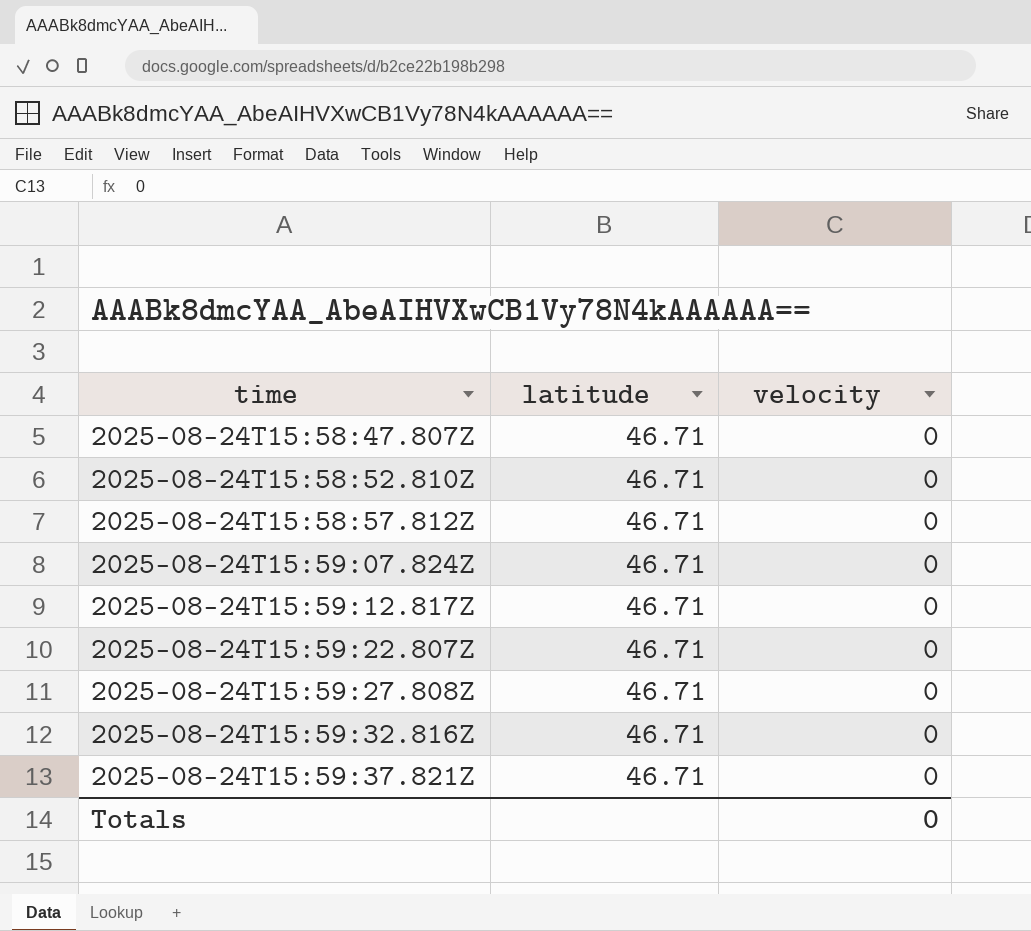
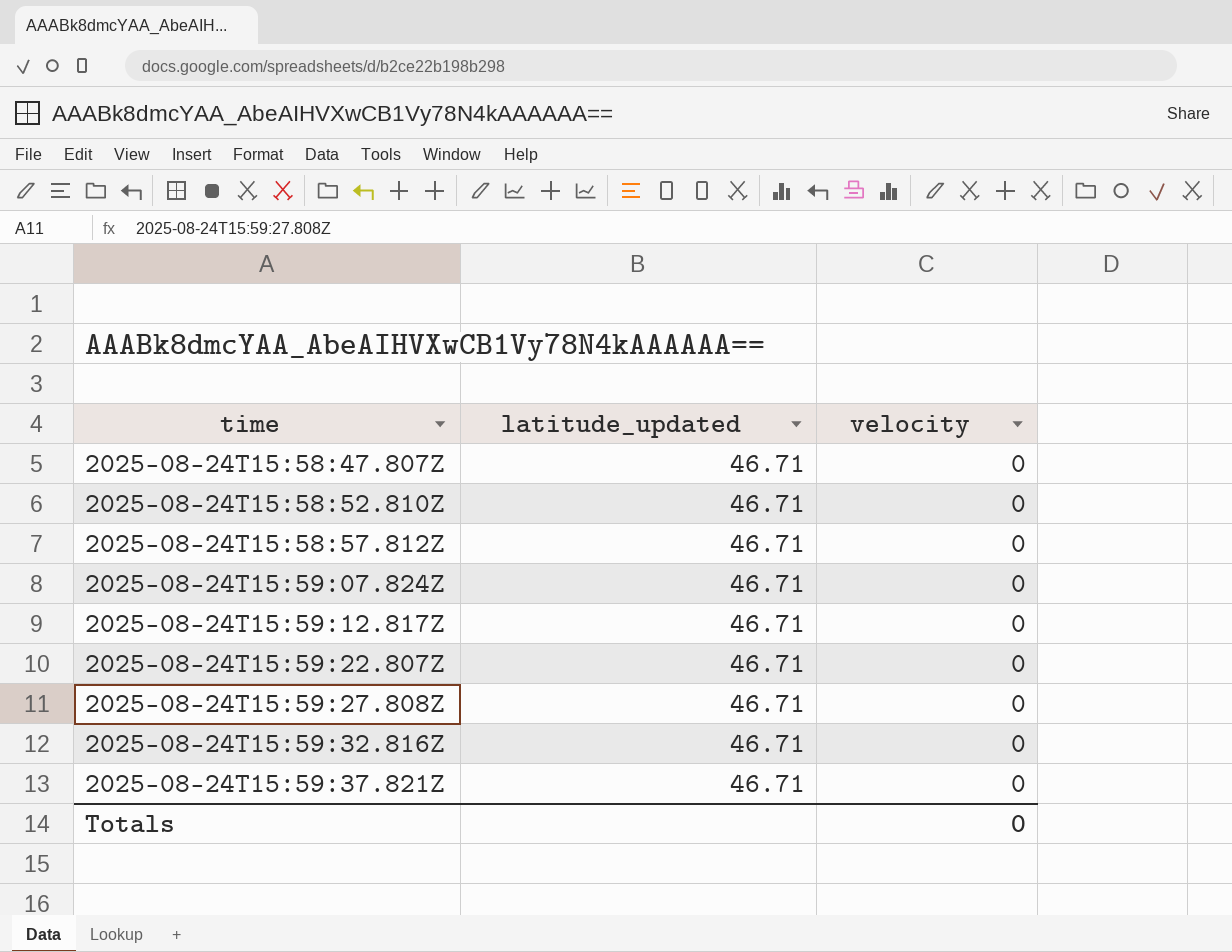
column name: latitude -> latitude_updated

